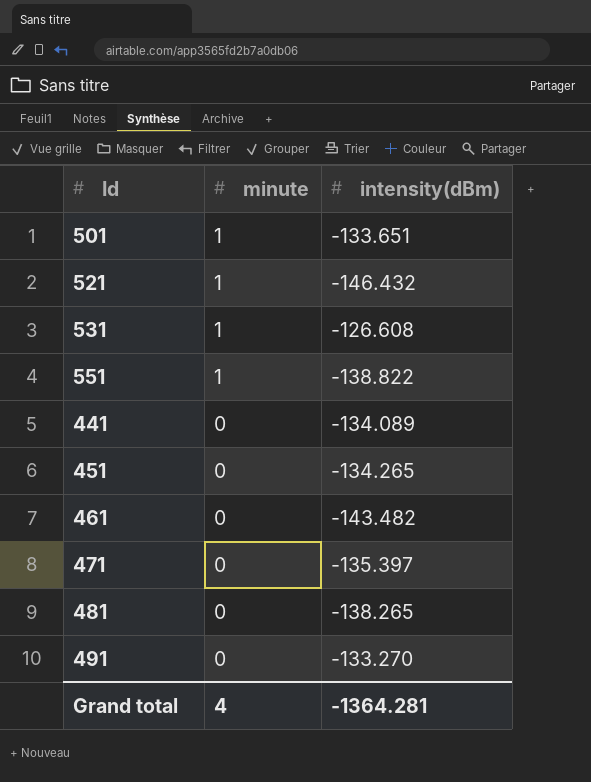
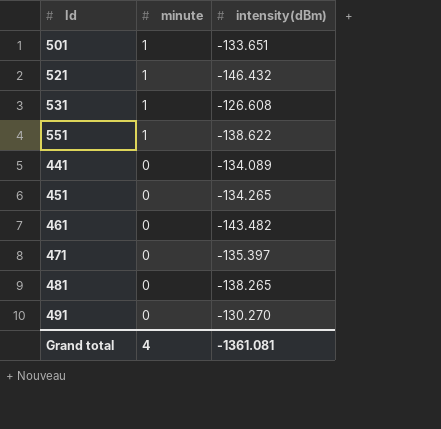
551 | intensity(dBm): -138.822 -> -138.622
491 | intensity(dBm): -133.270 -> -130.270
Grand total | intensity(dBm): -1364.281 -> -1361.081

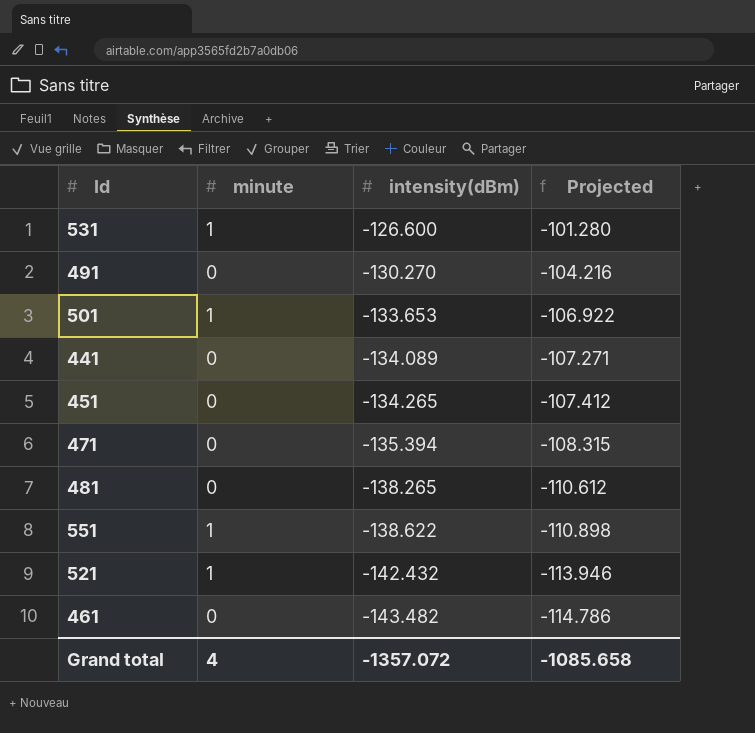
row order: minute descending -> intensity(dBm) descending
column Projected | formula: none -> [intensity(dBm)] * 0.8
531 | intensity(dBm): -126.608 -> -126.600
501 | intensity(dBm): -133.651 -> -133.653
471 | intensity(dBm): -135.397 -> -135.394
521 | intensity(dBm): -146.432 -> -142.432
Grand total | intensity(dBm): -1361.081 -> -1357.072

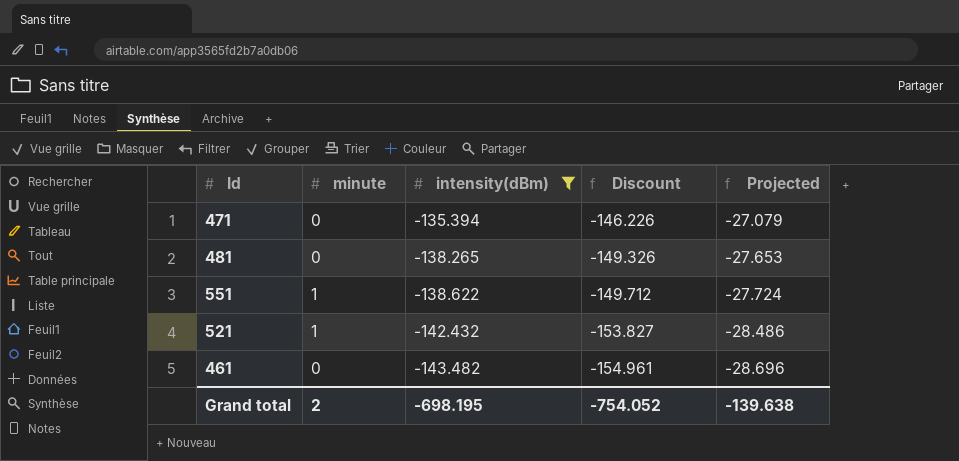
filter: none -> intensity(dBm) <= -135.394
column Discount | formula: none -> [intensity(dBm)] * 1.08
column Projected | formula: [intensity(dBm)] * 0.8 -> [intensity(dBm)] * 0.2
Grand total | minute: 4 -> 2
Grand total | intensity(dBm): -1357.072 -> -698.195
Grand total | Projected: -1085.658 -> -139.638

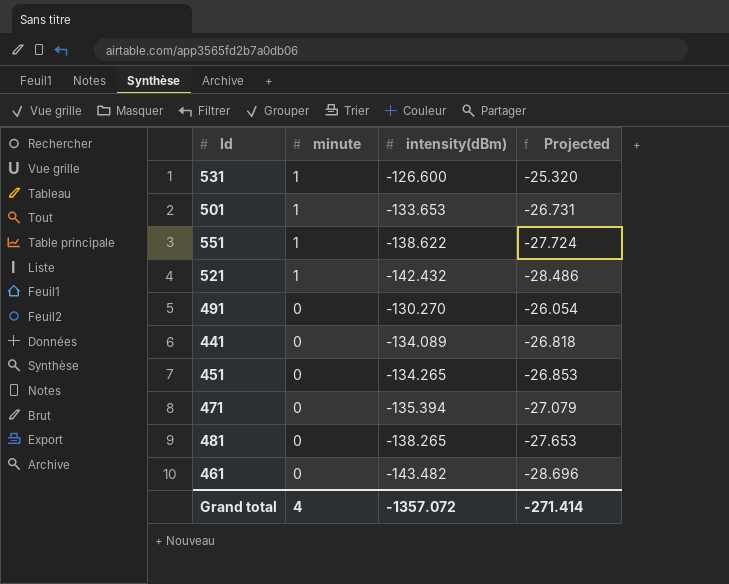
filter: intensity(dBm) <= -135.394 -> none
row order: intensity(dBm) descending -> minute descending
column Discount | formula: [intensity(dBm)] * 1.08 -> none
Grand total | minute: 2 -> 4
Grand total | intensity(dBm): -698.195 -> -1357.072
Grand total | Projected: -139.638 -> -271.414

